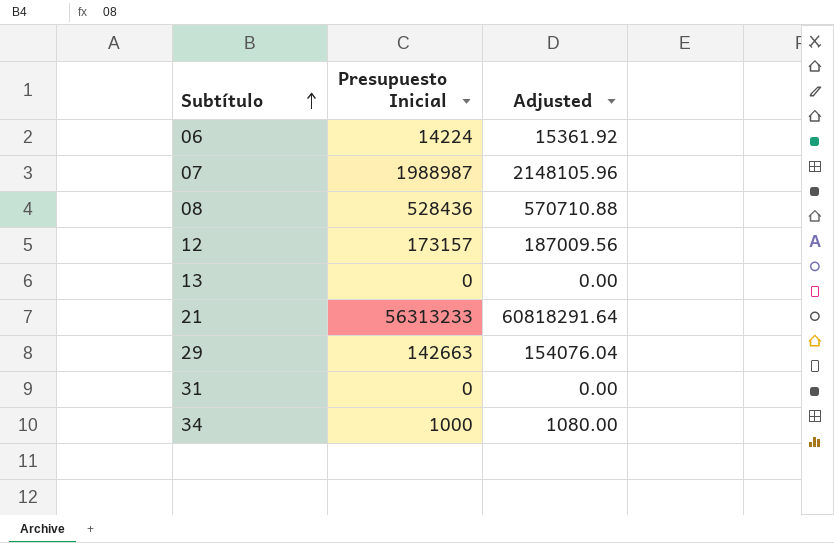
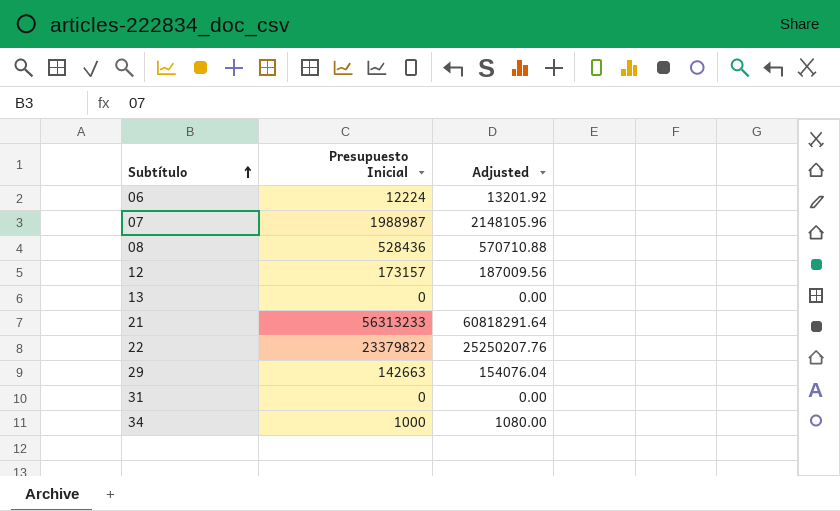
06 | Presupuesto Inicial: 14224 -> 12224
06 | Adjusted: 15361.92 -> 13201.92
row 22: none -> 23379822 | 25250207.76

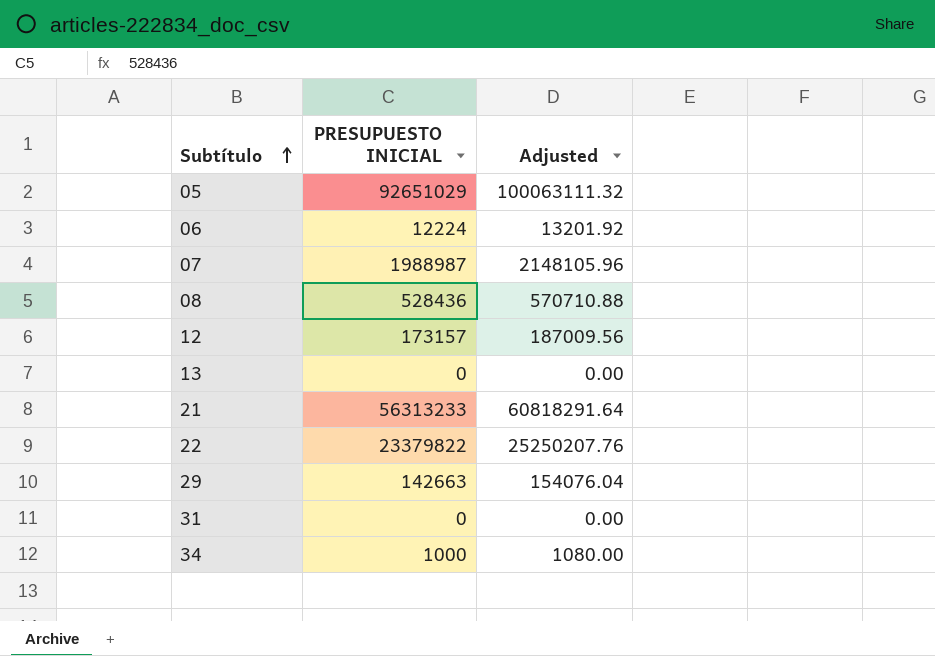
column name: Presupuesto Inicial -> PRESUPUESTO INICIAL
row 05: none -> 92651029 | 100063111.32

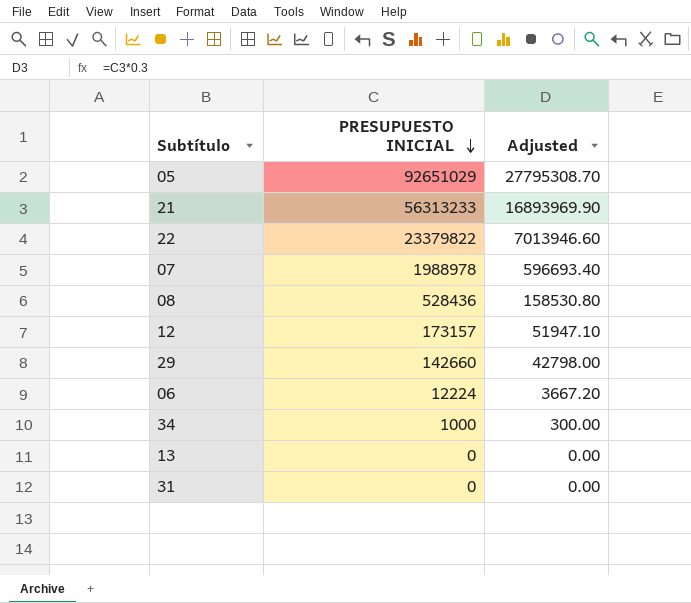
row order: Subtítulo ascending -> PRESUPUESTO INICIAL descending
column Adjusted | formula: [PRESUPUESTO INICIAL] * 1.08 -> [PRESUPUESTO INICIAL] * 0.3
07 | PRESUPUESTO INICIAL: 1988987 -> 1988978
29 | PRESUPUESTO INICIAL: 142663 -> 142660

